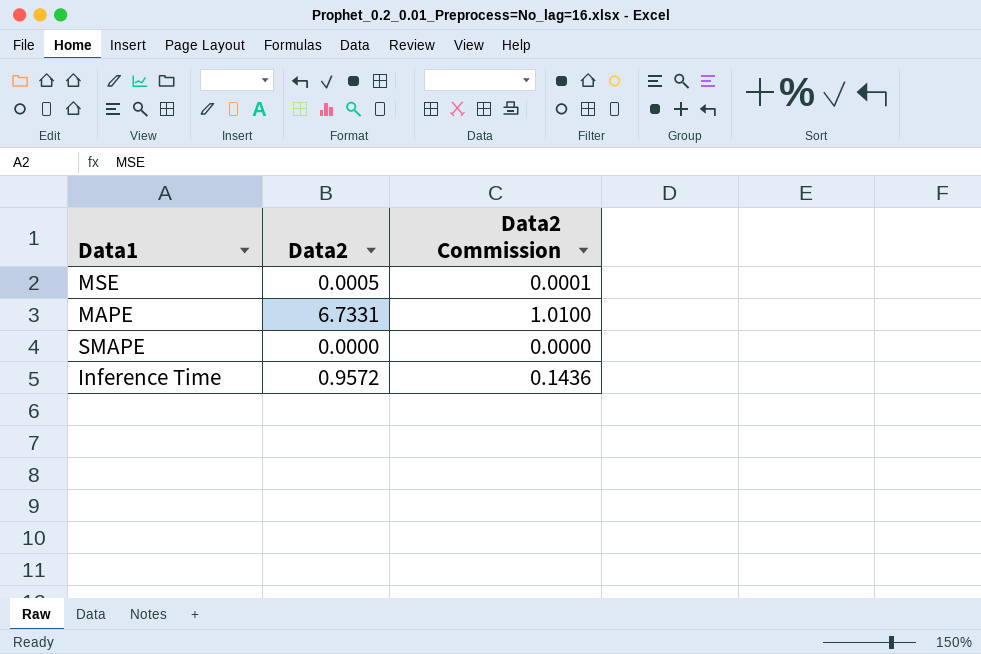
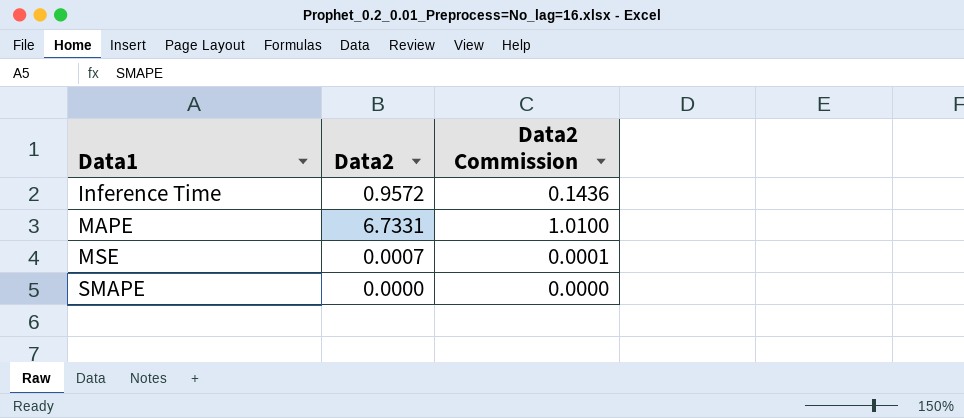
row order: none -> Data1 ascending
MSE | Data2: 0.0005 -> 0.0007

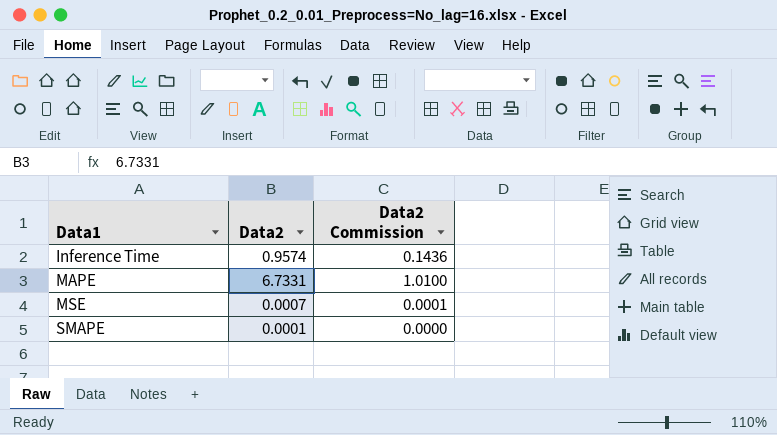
Inference Time | Data2: 0.9572 -> 0.9574
SMAPE | Data2: 0.0000 -> 0.0001

